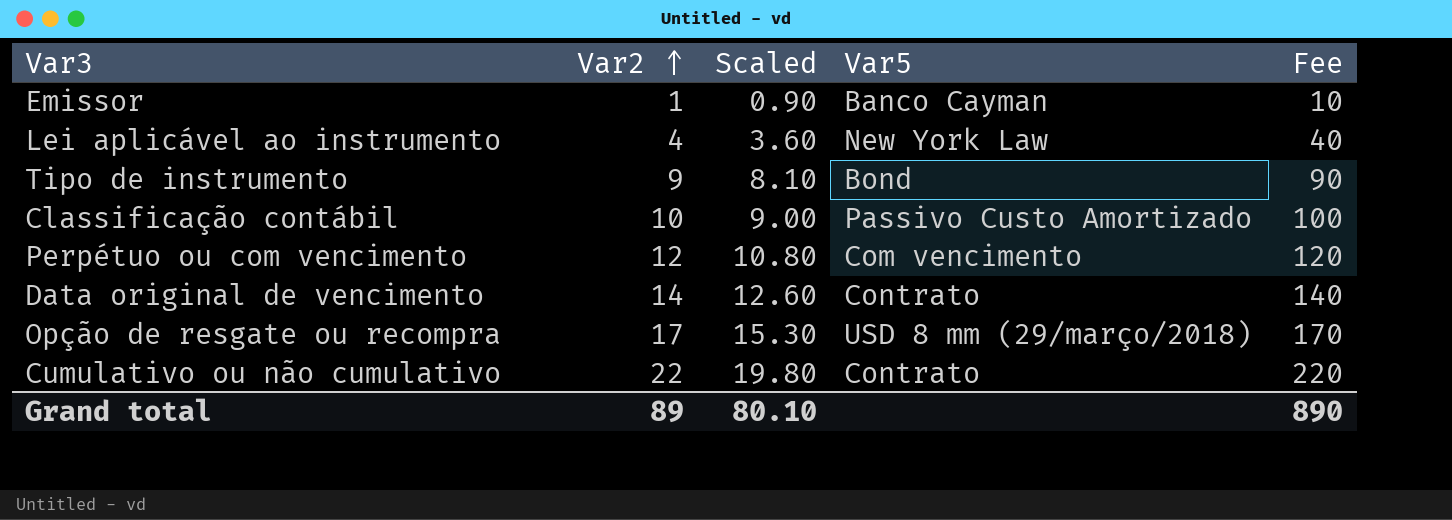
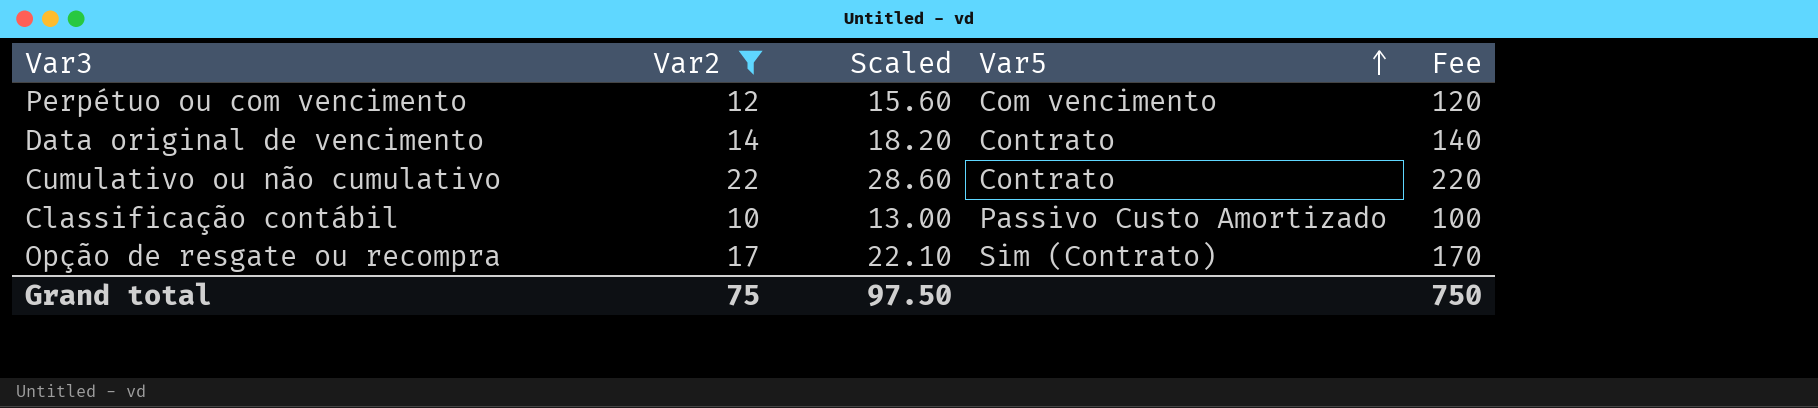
filter: none -> Var2 >= 10
row order: Var2 ascending -> Var5 ascending
column Scaled | formula: [Var2] * 0.9 -> [Var2] * 1.3
Opção de resgate ou recompra | Var5: USD 8 mm (29/março/2018) -> Sim (Contrato)
Grand total | Var2: 89 -> 75
Grand total | Scaled: 80.10 -> 97.50
Grand total | Fee: 890 -> 750

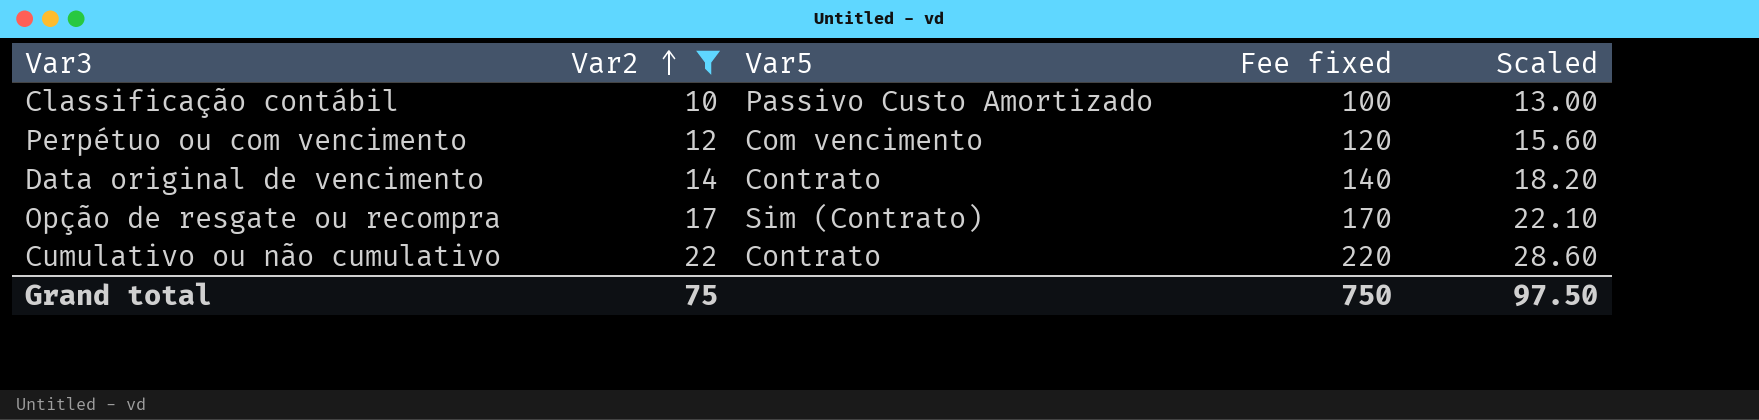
row order: Var5 ascending -> Var2 ascending
column name: Fee -> Fee fixed
column Scaled | position: 3 -> 5

